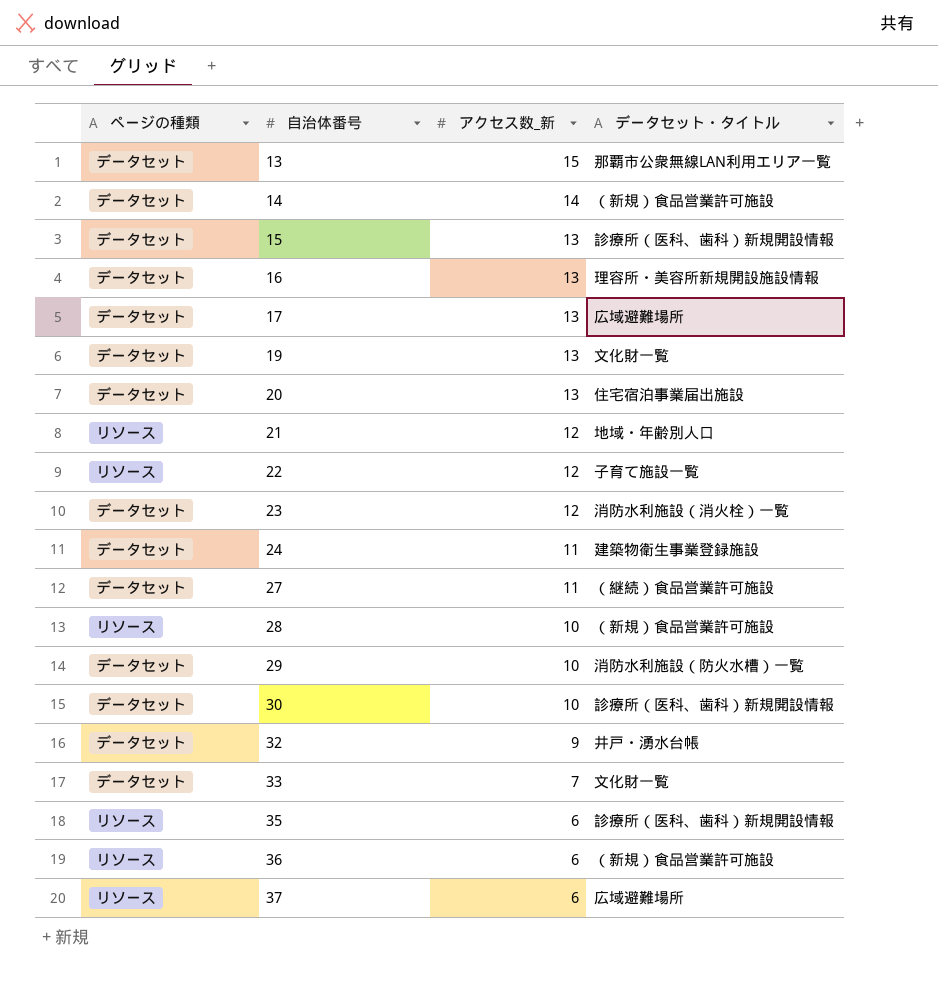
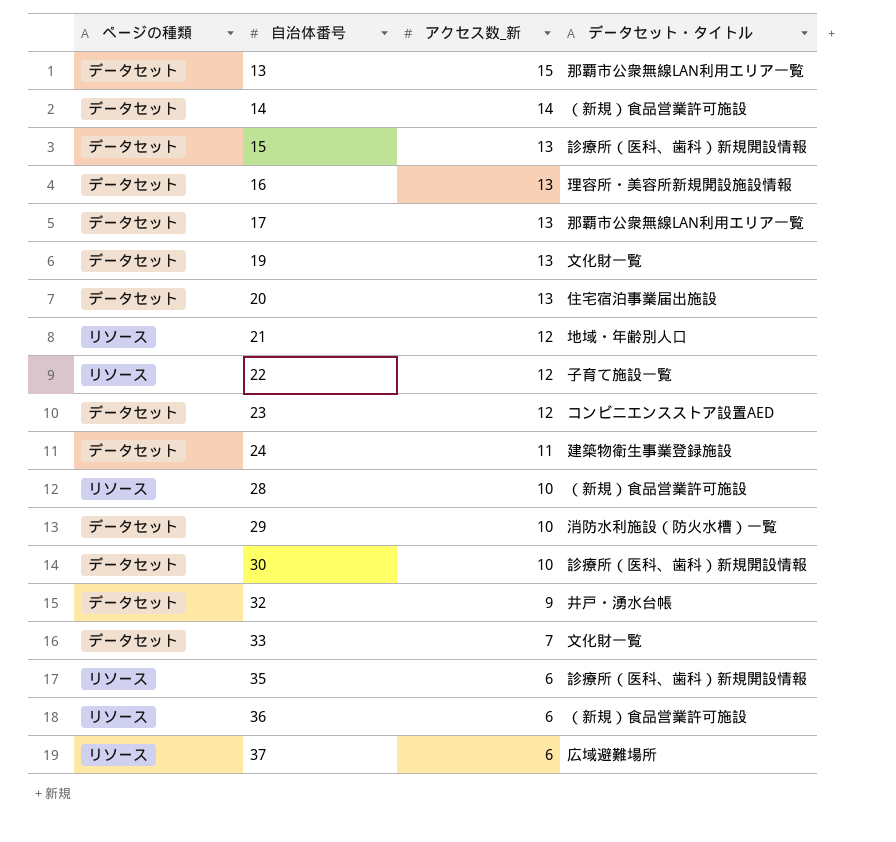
row 27: データセット | 11 | （継続）食品営業許可施設 -> none
17 | データセット・タイトル: 広域避難場所 -> 那覇市公衆無線LAN利用エリア一覧
23 | データセット・タイトル: 消防水利施設（消火栓）一覧 -> コンビニエンスストア設置AED

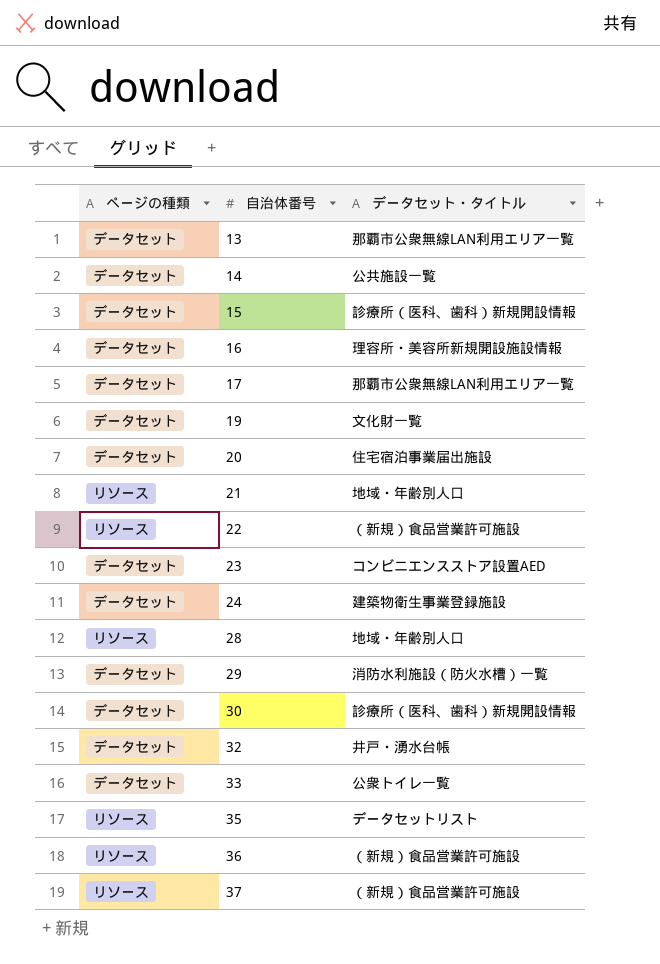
column アクセス数_新 | position: 3 -> none
14 | データセット・タイトル: （新規）食品営業許可施設 -> 公共施設一覧
22 | データセット・タイトル: 子育て施設一覧 -> （新規）食品営業許可施設
28 | データセット・タイトル: （新規）食品営業許可施設 -> 地域・年齢別人口
33 | データセット・タイトル: 文化財一覧 -> 公衆トイレ一覧
35 | データセット・タイトル: 診療所（医科、歯科）新規開設情報 -> データセットリスト
37 | データセット・タイトル: 広域避難場所 -> （新規）食品営業許可施設

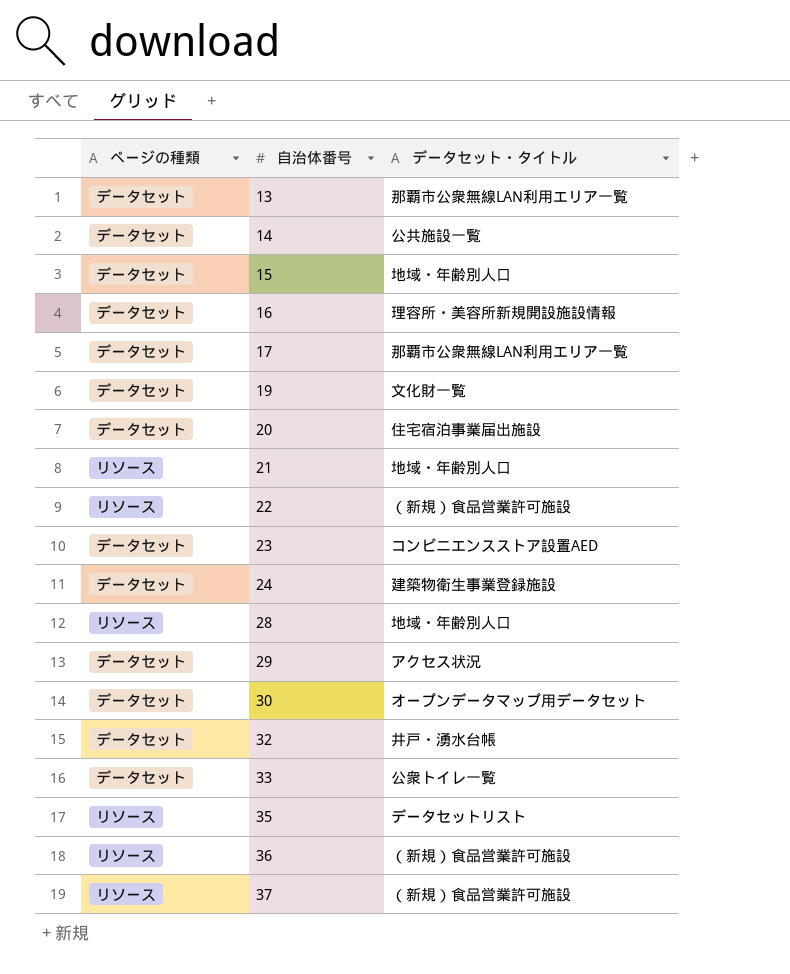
15 | データセット・タイトル: 診療所（医科、歯科）新規開設情報 -> 地域・年齢別人口
29 | データセット・タイトル: 消防水利施設（防火水槽）一覧 -> アクセス状況
30 | データセット・タイトル: 診療所（医科、歯科）新規開設情報 -> オープンデータマップ用データセット

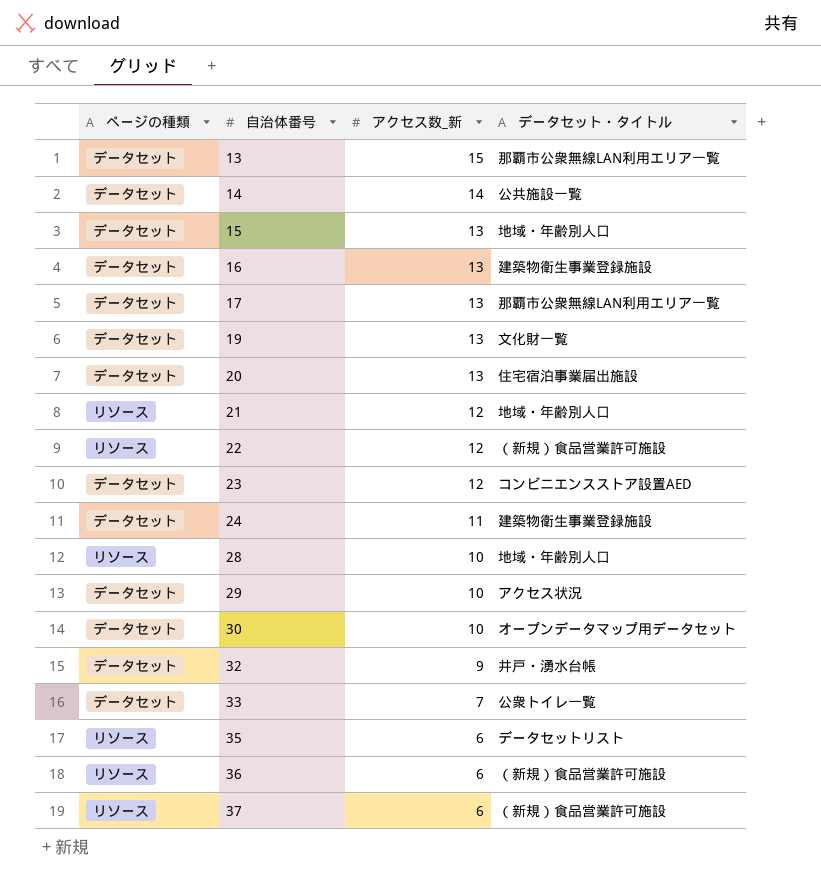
column アクセス数_新 | position: none -> 3
16 | データセット・タイトル: 理容所・美容所新規開設施設情報 -> 建築物衛生事業登録施設

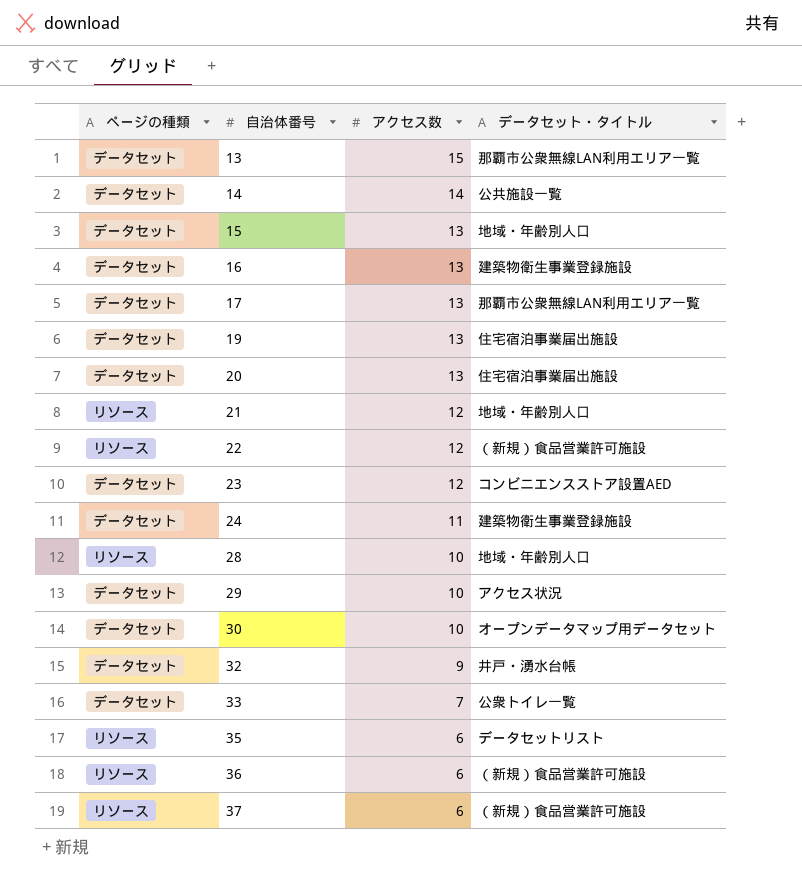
column name: アクセス数_新 -> アクセス数
19 | データセット・タイトル: 文化財一覧 -> 住宅宿泊事業届出施設

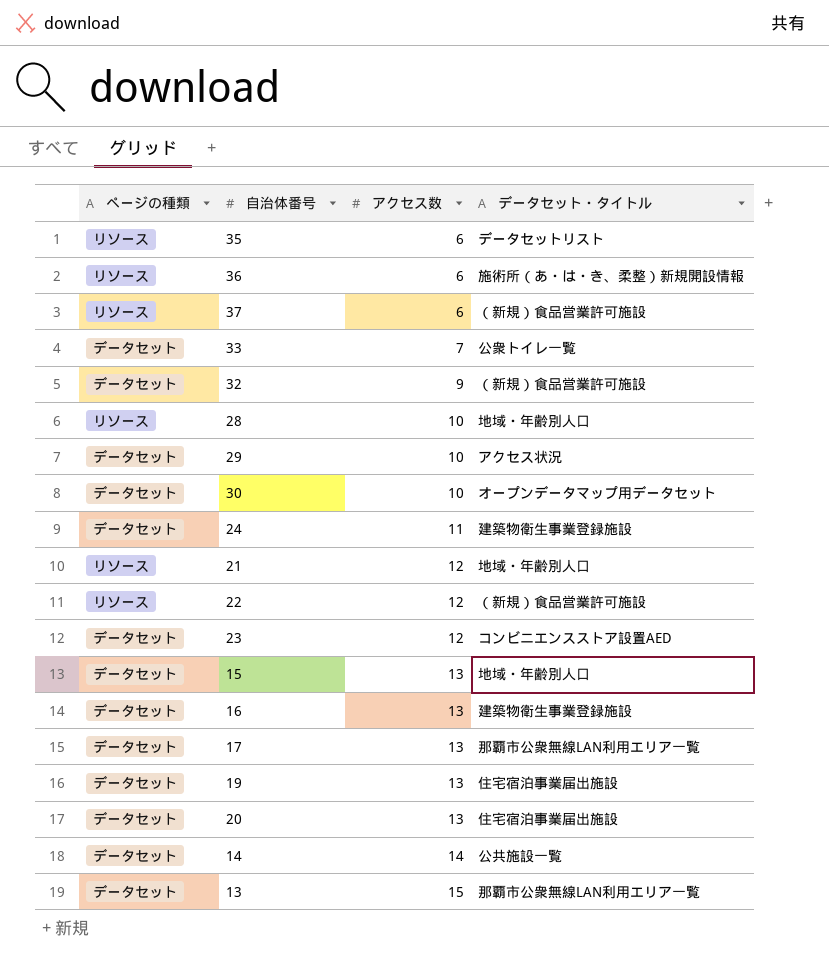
row order: 自治体番号 ascending -> アクセス数 ascending
36 | データセット・タイトル: （新規）食品営業許可施設 -> 施術所（あ・は・き、柔整）新規開設情報
32 | データセット・タイトル: 井戸・湧水台帳 -> （新規）食品営業許可施設

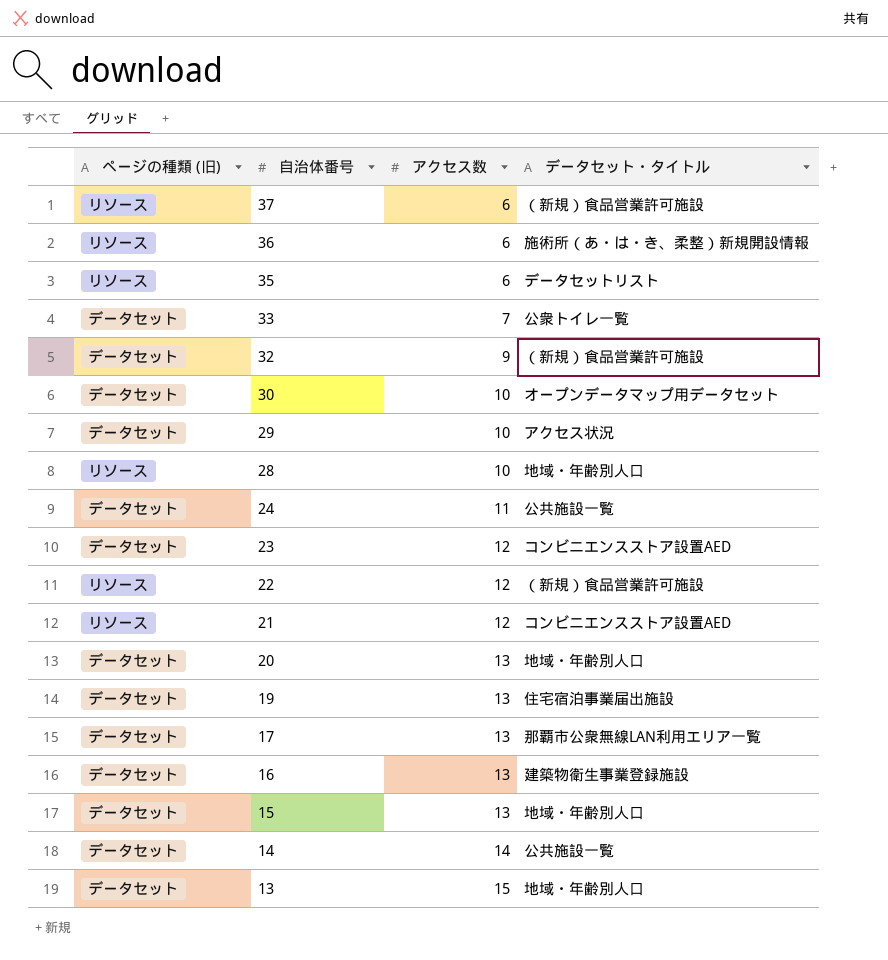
row order: アクセス数 ascending -> 自治体番号 descending
column name: ページの種類 -> ページの種類 (旧)
24 | データセット・タイトル: 建築物衛生事業登録施設 -> 公共施設一覧
21 | データセット・タイトル: 地域・年齢別人口 -> コンビニエンスストア設置AED
20 | データセット・タイトル: 住宅宿泊事業届出施設 -> 地域・年齢別人口
13 | データセット・タイトル: 那覇市公衆無線LAN利用エリア一覧 -> 地域・年齢別人口

